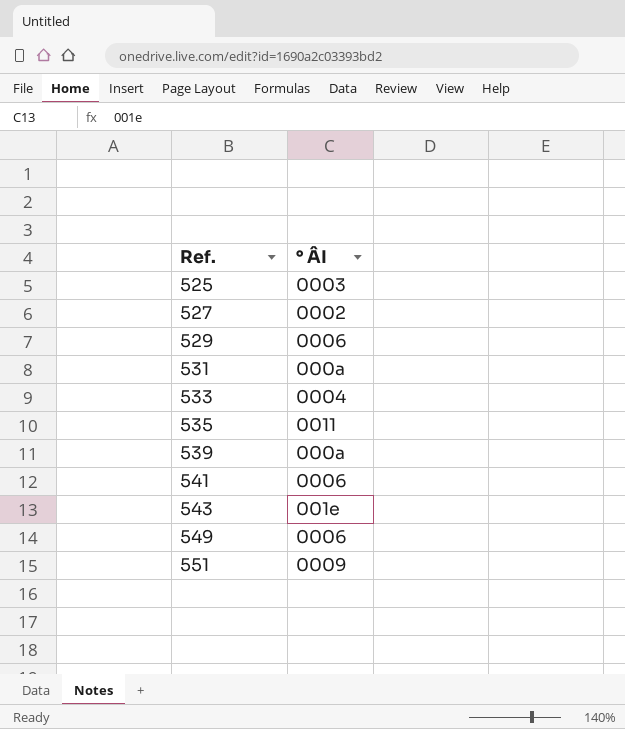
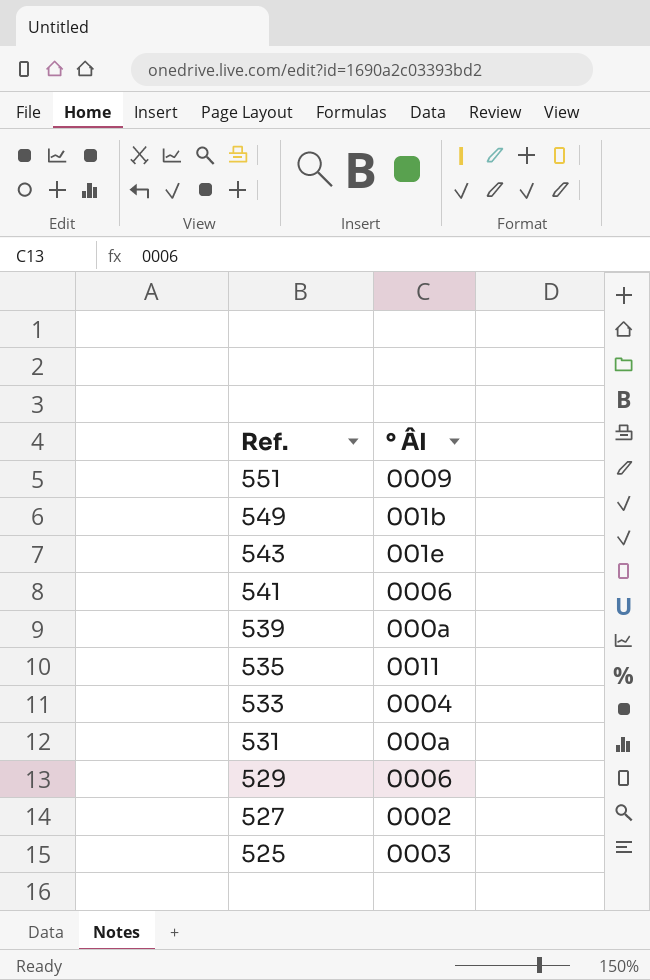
row order: Ref. ascending -> Ref. descending
549 | ° ÂI: 0006 -> 001b

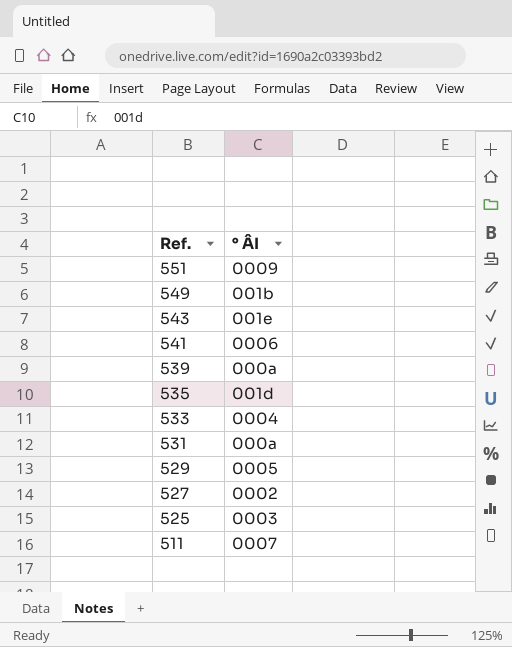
535 | ° ÂI: 0011 -> 001d
529 | ° ÂI: 0006 -> 0005
row 511: none -> 0007

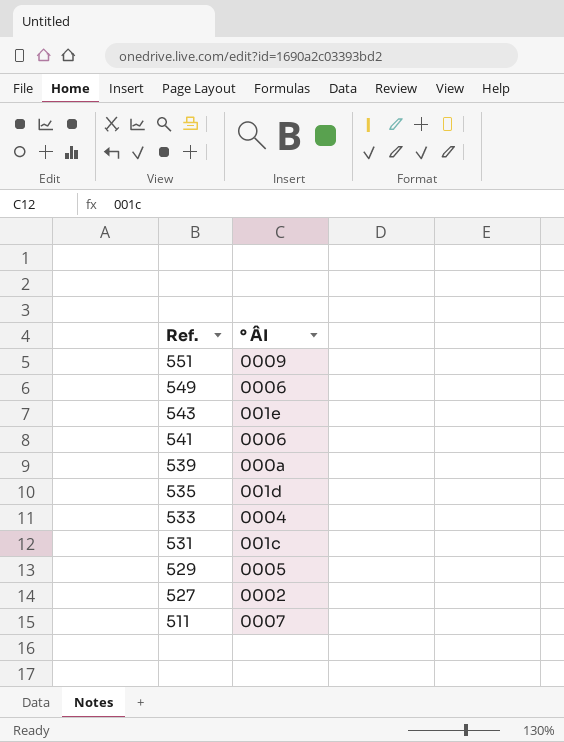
row 525: 0003 -> none
549 | ° ÂI: 001b -> 0006
531 | ° ÂI: 000a -> 001c

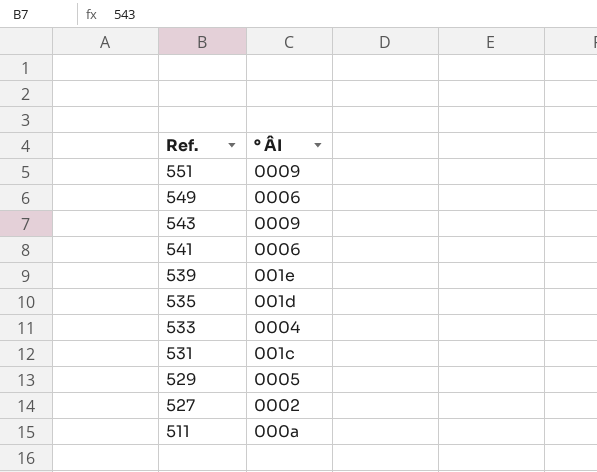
543 | ° ÂI: 001e -> 0009
539 | ° ÂI: 000a -> 001e
511 | ° ÂI: 0007 -> 000a

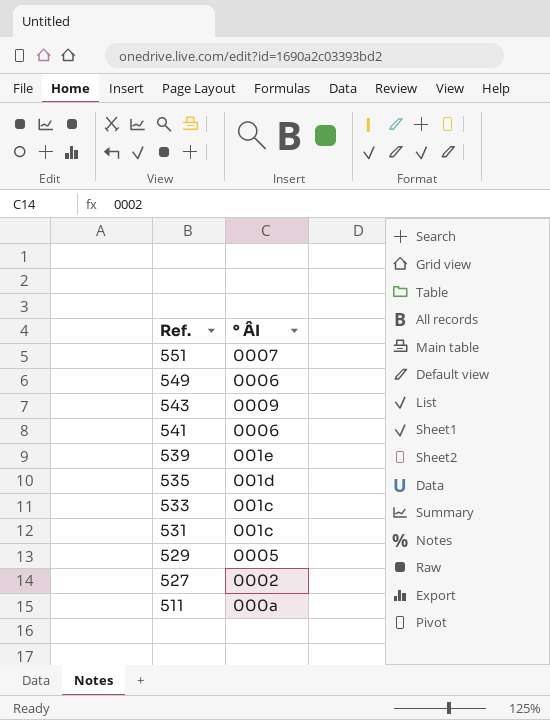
551 | ° ÂI: 0009 -> 0007
533 | ° ÂI: 0004 -> 001c

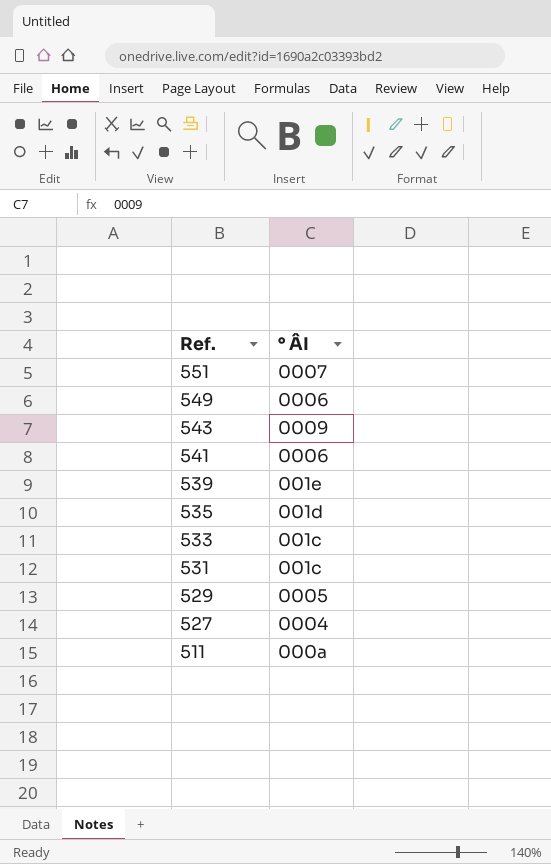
527 | ° ÂI: 0002 -> 0004

